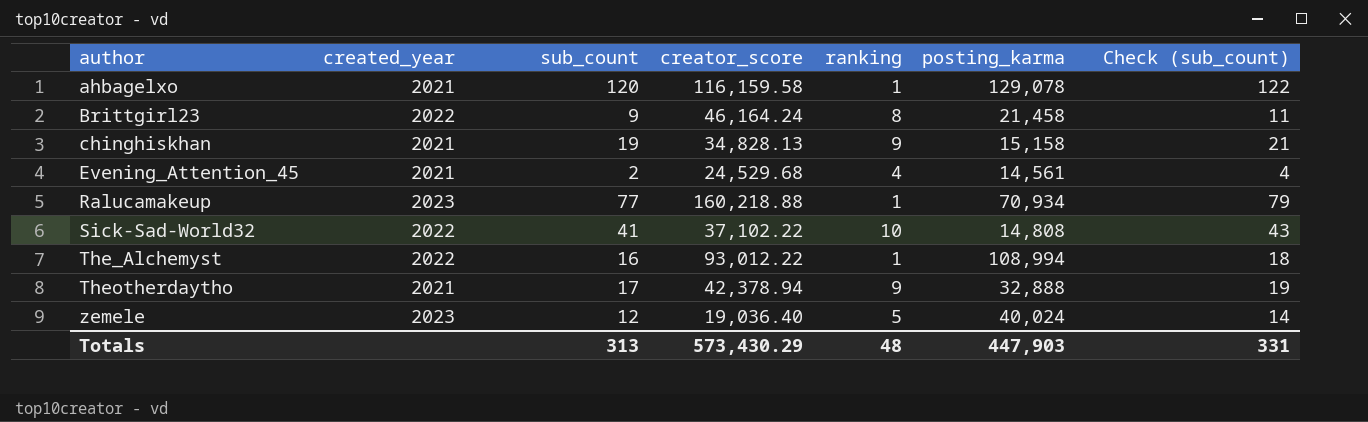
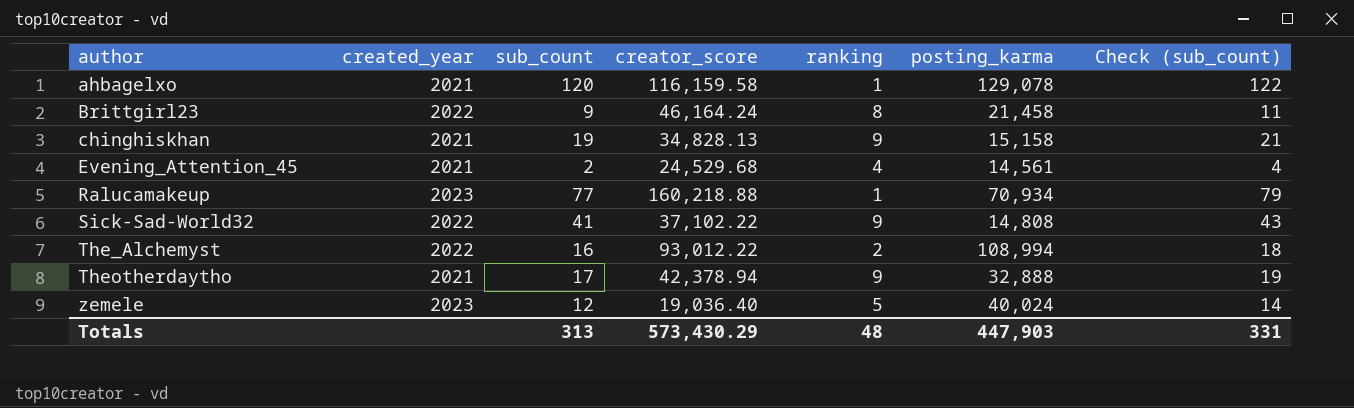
Sick-Sad-World32 | ranking: 10 -> 9
The_Alchemyst | ranking: 1 -> 2

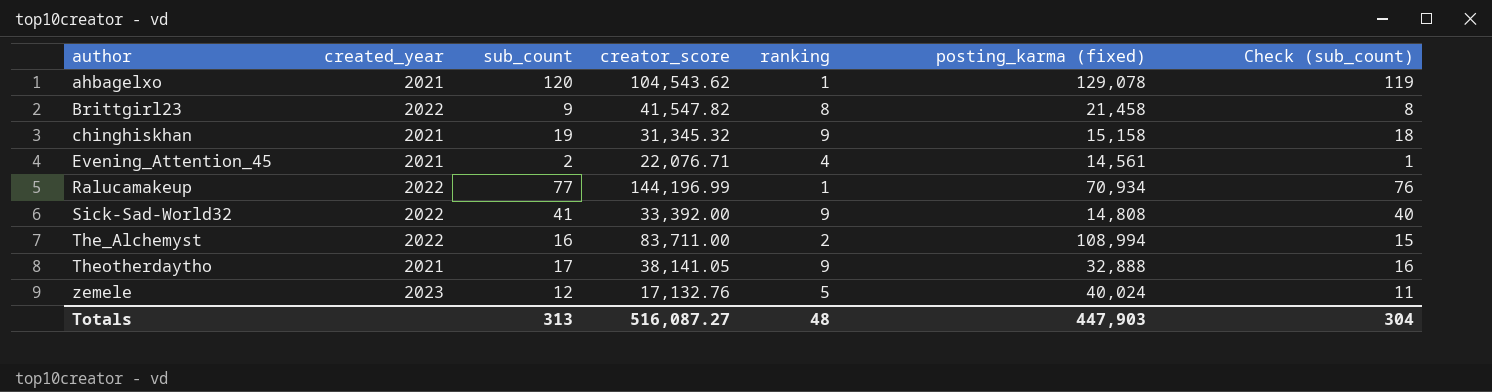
column name: posting_karma -> posting_karma (fixed)
column Check (sub_count) | formula: [sub_count] + 2 -> [sub_count] - 1
ahbagelxo | creator_score: 116,159.58 -> 104,543.62
Brittgirl23 | creator_score: 46,164.24 -> 41,547.82
chinghiskhan | creator_score: 34,828.13 -> 31,345.32
Evening_Attention_45 | creator_score: 24,529.68 -> 22,076.71
Ralucamakeup | created_year: 2023 -> 2022
Ralucamakeup | creator_score: 160,218.88 -> 144,196.99
Sick-Sad-World32 | creator_score: 37,102.22 -> 33,392.00
The_Alchemyst | creator_score: 93,012.22 -> 83,711.00
Theotherdaytho | creator_score: 42,378.94 -> 38,141.05
zemele | creator_score: 19,036.40 -> 17,132.76
Totals | creator_score: 573,430.29 -> 516,087.27
Totals | Check (sub_count): 331 -> 304

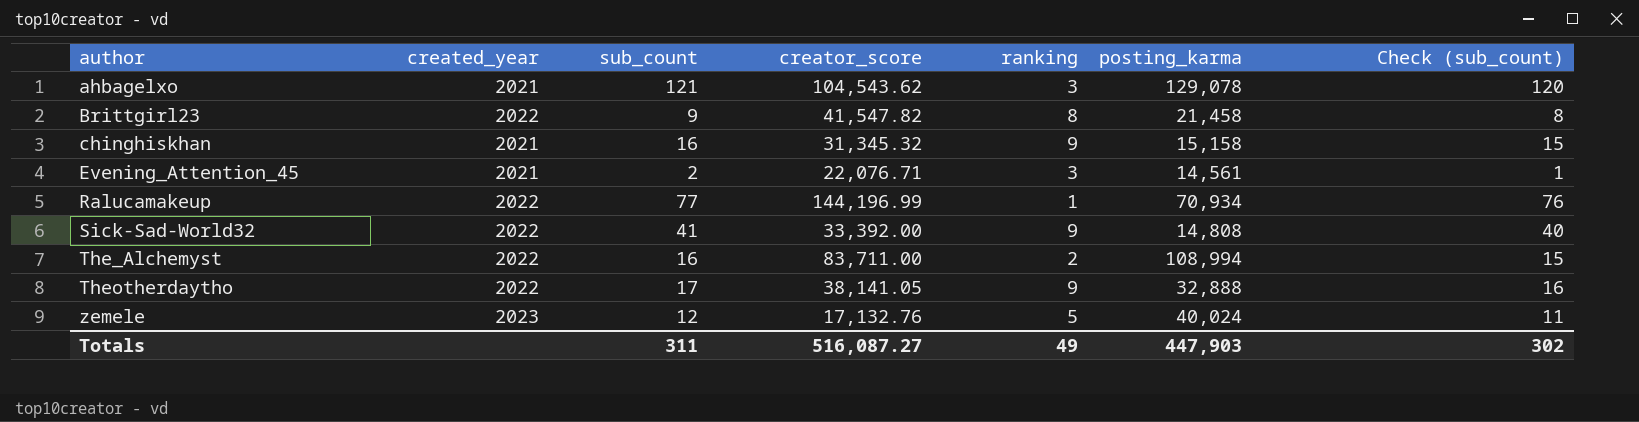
column name: posting_karma (fixed) -> posting_karma
ahbagelxo | sub_count: 120 -> 121
ahbagelxo | ranking: 1 -> 3
ahbagelxo | Check (sub_count): 119 -> 120
chinghiskhan | sub_count: 19 -> 16
chinghiskhan | Check (sub_count): 18 -> 15
Evening_Attention_45 | ranking: 4 -> 3
Theotherdaytho | created_year: 2021 -> 2022
Totals | sub_count: 313 -> 311
Totals | ranking: 48 -> 49
Totals | Check (sub_count): 304 -> 302

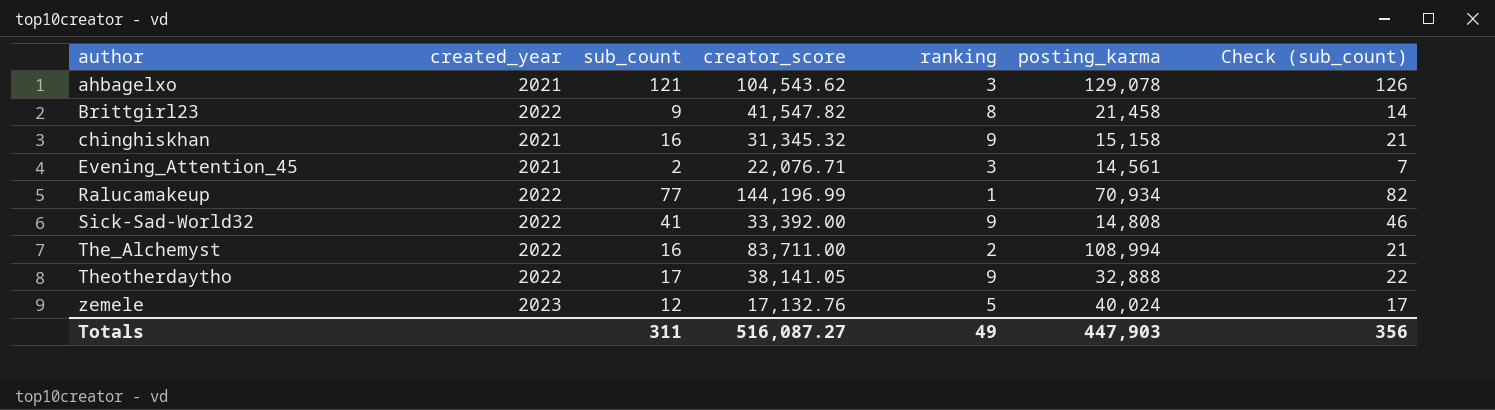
column Check (sub_count) | formula: [sub_count] - 1 -> [sub_count] + 5
Totals | Check (sub_count): 302 -> 356

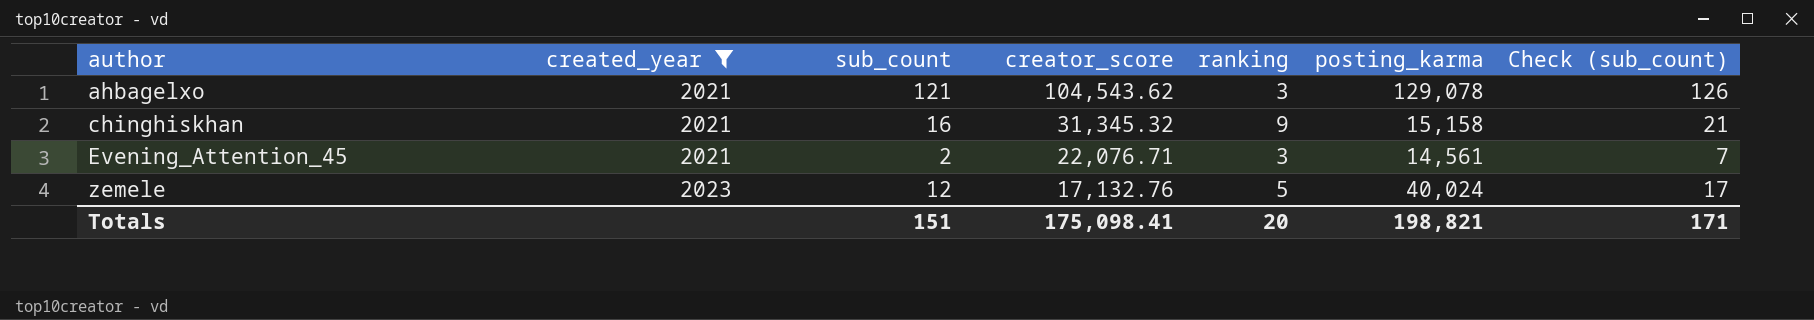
filter: none -> created_year != 2022
Totals | sub_count: 311 -> 151
Totals | creator_score: 516,087.27 -> 175,098.41
Totals | ranking: 49 -> 20
Totals | posting_karma: 447,903 -> 198,821
Totals | Check (sub_count): 356 -> 171

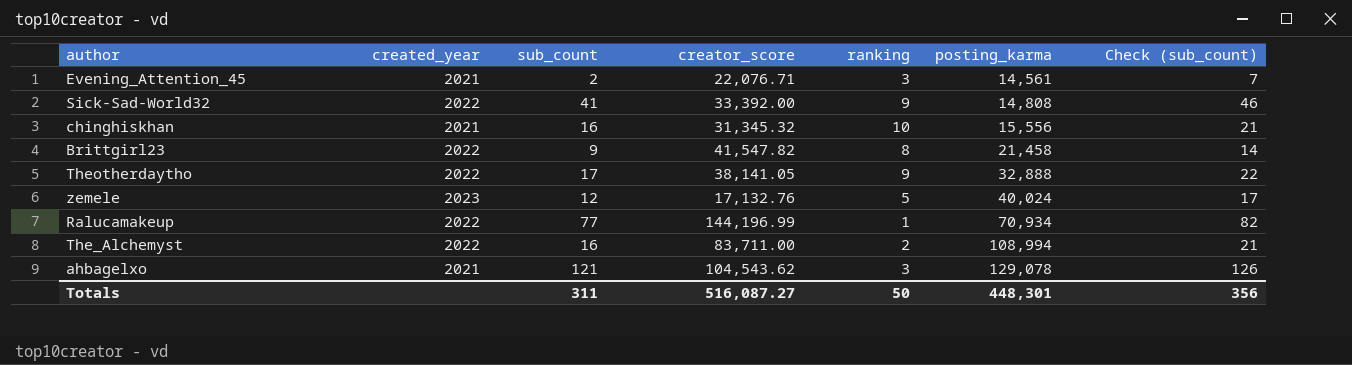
filter: created_year != 2022 -> none
row order: author ascending -> posting_karma ascending
chinghiskhan | ranking: 9 -> 10
chinghiskhan | posting_karma: 15,158 -> 15,556
Totals | sub_count: 151 -> 311
Totals | creator_score: 175,098.41 -> 516,087.27
Totals | ranking: 20 -> 50
Totals | posting_karma: 198,821 -> 448,301
Totals | Check (sub_count): 171 -> 356

